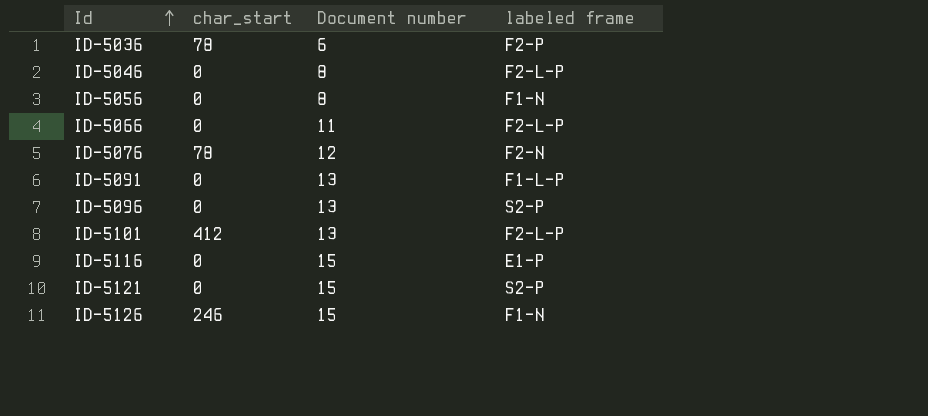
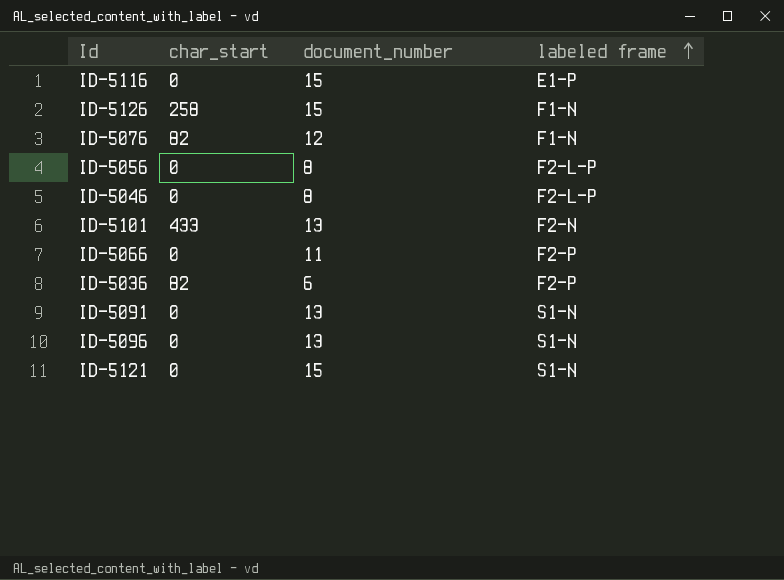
row order: Id ascending -> labeled frame ascending
column name: Document number -> document_number
ID-5126 | char_start: 246 -> 258
ID-5076 | char_start: 78 -> 82
ID-5076 | labeled frame: F2-N -> F1-N
ID-5056 | labeled frame: F1-N -> F2-L-P
ID-5101 | char_start: 412 -> 433
ID-5101 | labeled frame: F2-L-P -> F2-N
ID-5066 | labeled frame: F2-L-P -> F2-P
ID-5036 | char_start: 78 -> 82
ID-5091 | labeled frame: F1-L-P -> S1-N
ID-5096 | labeled frame: S2-P -> S1-N
ID-5121 | labeled frame: S2-P -> S1-N

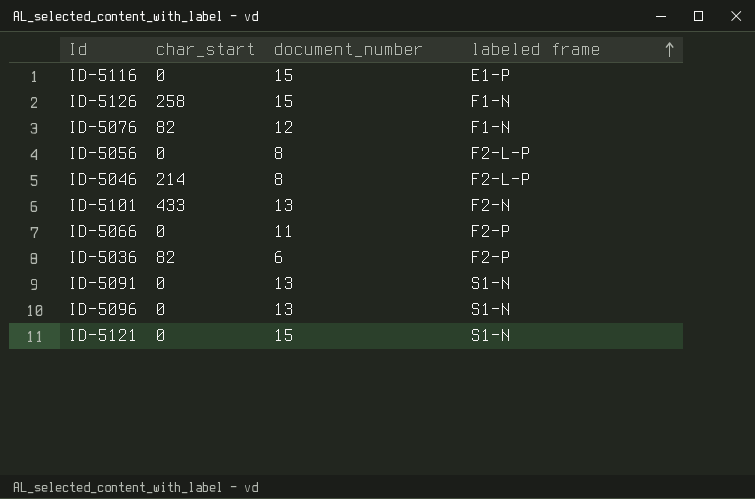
ID-5046 | char_start: 0 -> 214

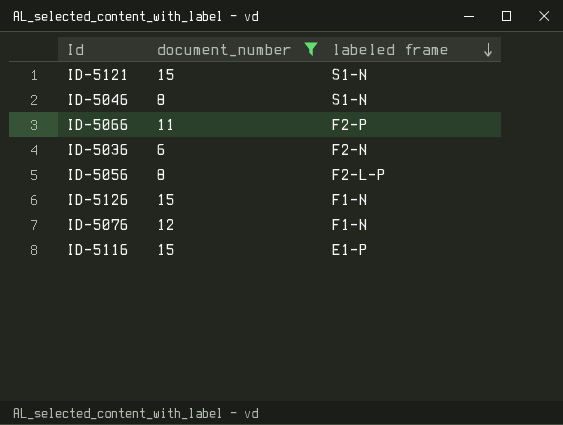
filter: none -> document_number != 13
row order: labeled frame ascending -> labeled frame descending
column char_start | position: 2 -> none
ID-5046 | labeled frame: F2-L-P -> S1-N
ID-5036 | labeled frame: F2-P -> F2-N

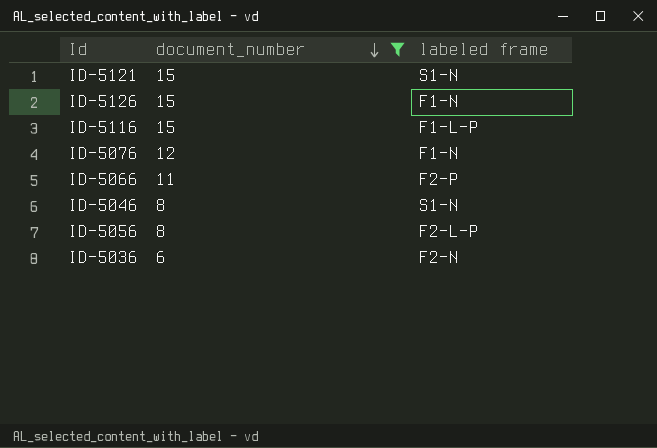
row order: labeled frame descending -> document_number descending
ID-5116 | labeled frame: E1-P -> F1-L-P

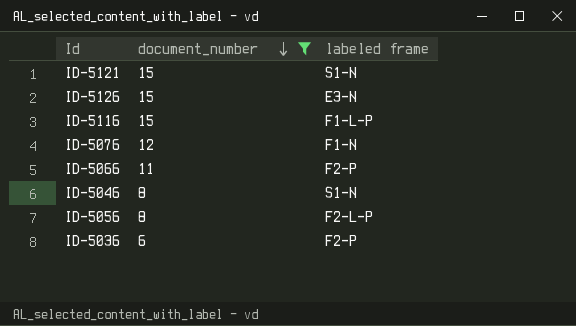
ID-5126 | labeled frame: F1-N -> E3-N
ID-5036 | labeled frame: F2-N -> F2-P

